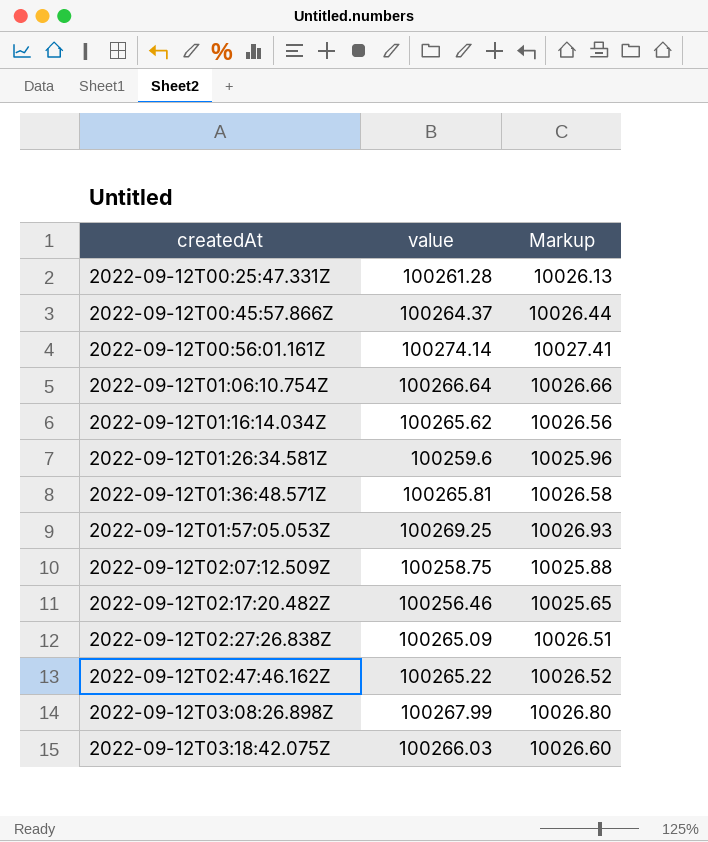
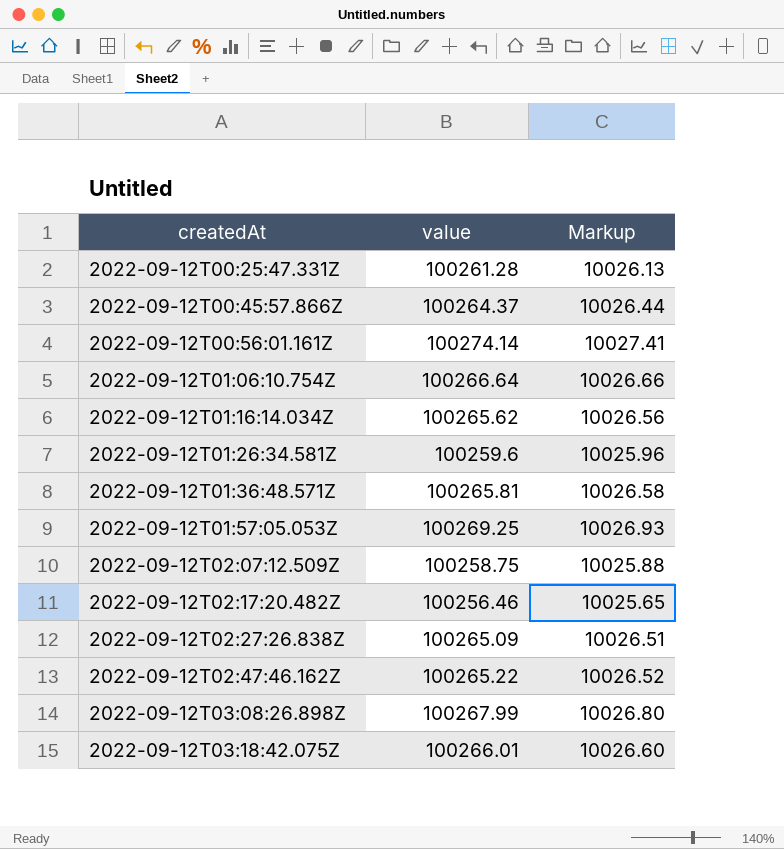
2022-09-12T03:18:42.075Z | value: 100266.03 -> 100266.01

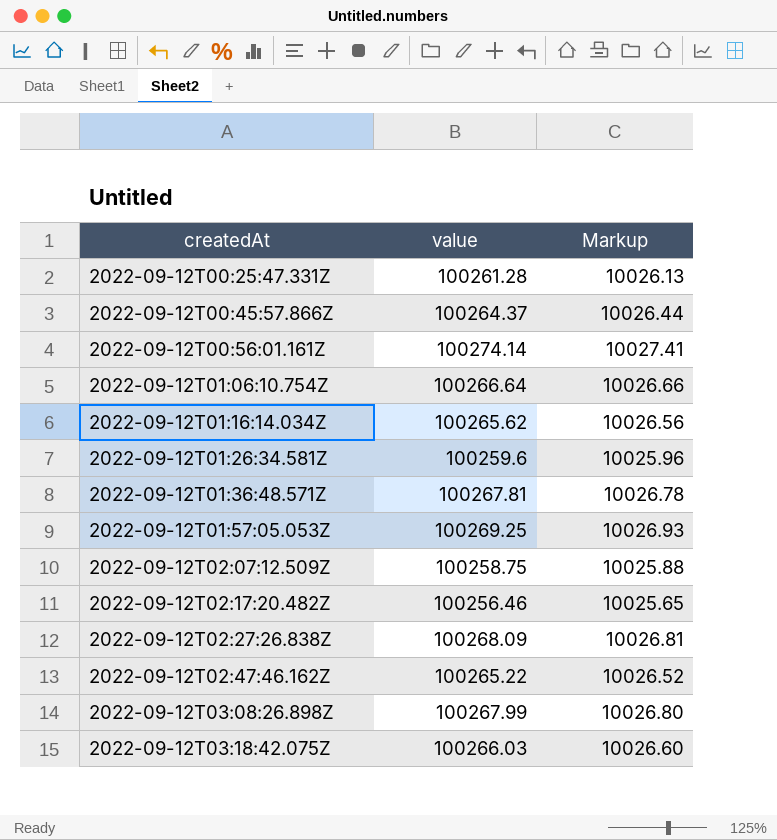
2022-09-12T01:36:48.571Z | value: 100265.81 -> 100267.81
2022-09-12T01:36:48.571Z | Markup: 10026.58 -> 10026.78
2022-09-12T02:27:26.838Z | value: 100265.09 -> 100268.09
2022-09-12T02:27:26.838Z | Markup: 10026.51 -> 10026.81
2022-09-12T03:18:42.075Z | value: 100266.01 -> 100266.03

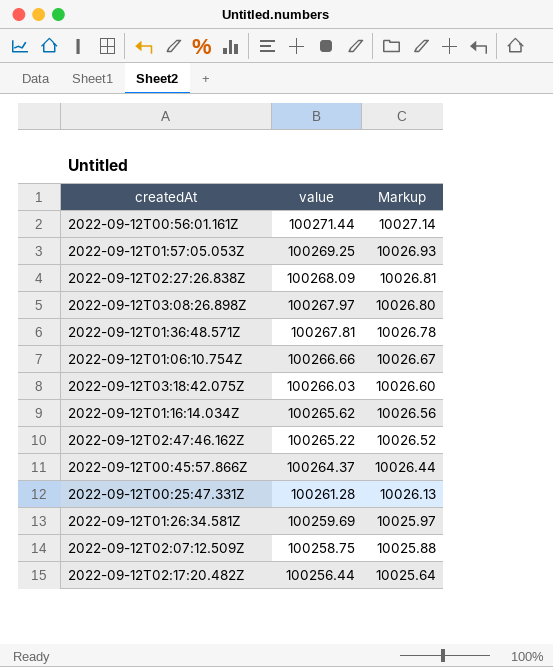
row order: createdAt ascending -> value descending
2022-09-12T00:56:01.161Z | value: 100274.14 -> 100271.44
2022-09-12T00:56:01.161Z | Markup: 10027.41 -> 10027.14
2022-09-12T03:08:26.898Z | value: 100267.99 -> 100267.97
2022-09-12T01:06:10.754Z | value: 100266.64 -> 100266.66
2022-09-12T01:06:10.754Z | Markup: 10026.66 -> 10026.67
2022-09-12T01:26:34.581Z | value: 100259.6 -> 100259.69
2022-09-12T01:26:34.581Z | Markup: 10025.96 -> 10025.97
2022-09-12T02:17:20.482Z | value: 100256.46 -> 100256.44
2022-09-12T02:17:20.482Z | Markup: 10025.65 -> 10025.64

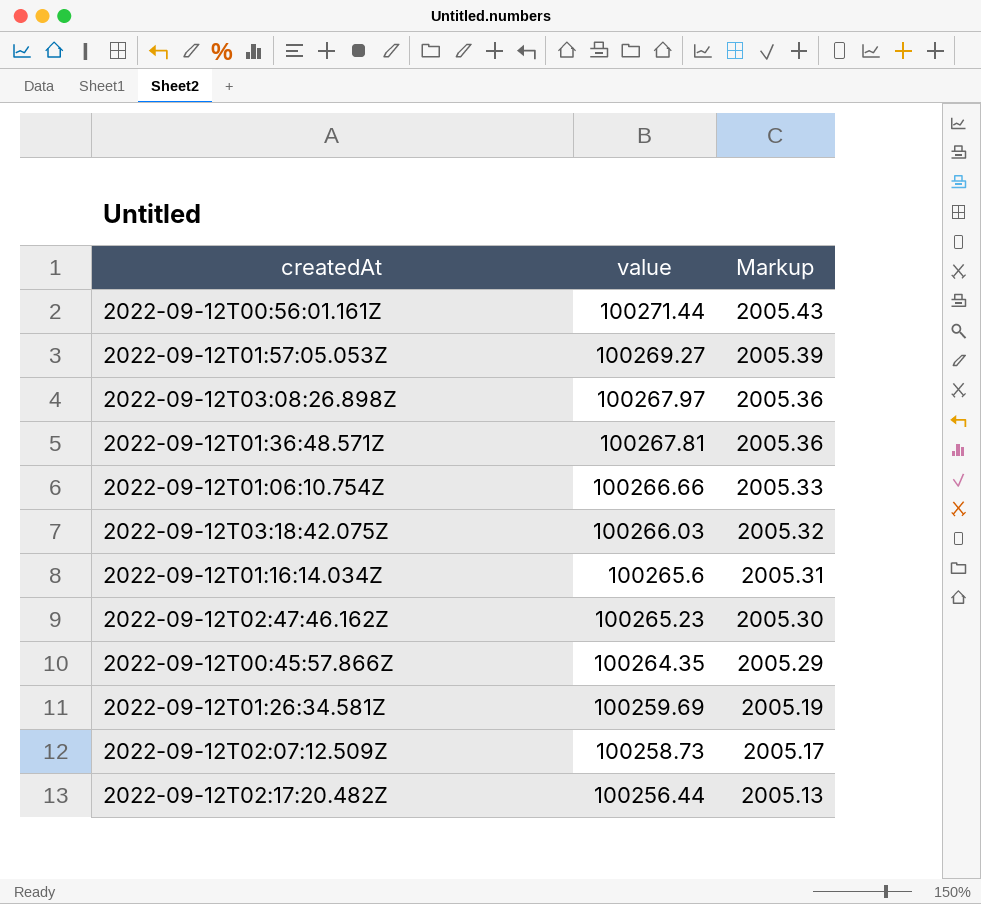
column Markup | formula: [value] * 0.1 -> [value] * 0.02
row 2022-09-12T02:27:26.838Z: 100268.09 | 10026.81 -> none
row 2022-09-12T00:25:47.331Z: 100261.28 | 10026.13 -> none
2022-09-12T01:57:05.053Z | value: 100269.25 -> 100269.27
2022-09-12T01:16:14.034Z | value: 100265.62 -> 100265.6
2022-09-12T02:47:46.162Z | value: 100265.22 -> 100265.23
2022-09-12T00:45:57.866Z | value: 100264.37 -> 100264.35
2022-09-12T02:07:12.509Z | value: 100258.75 -> 100258.73

